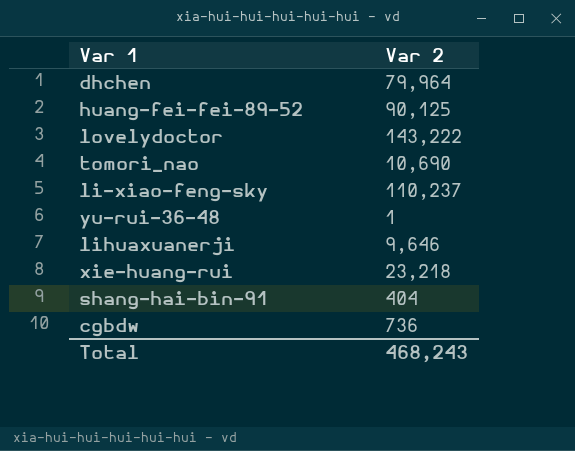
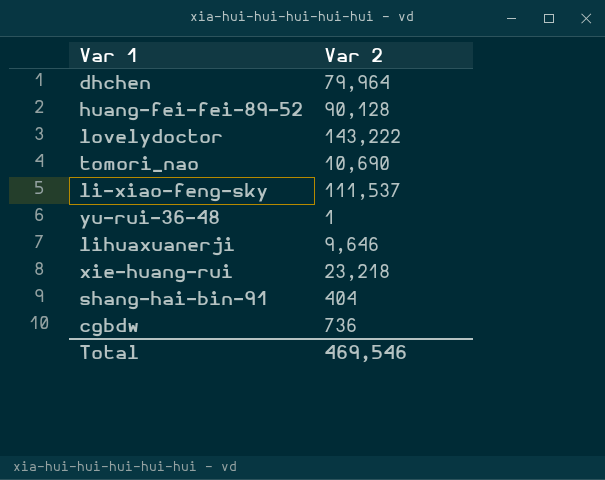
huang-fei-fei-89-52 | Var 2: 90,125 -> 90,128
li-xiao-feng-sky | Var 2: 110,237 -> 111,537
Total | Var 2: 468,243 -> 469,546

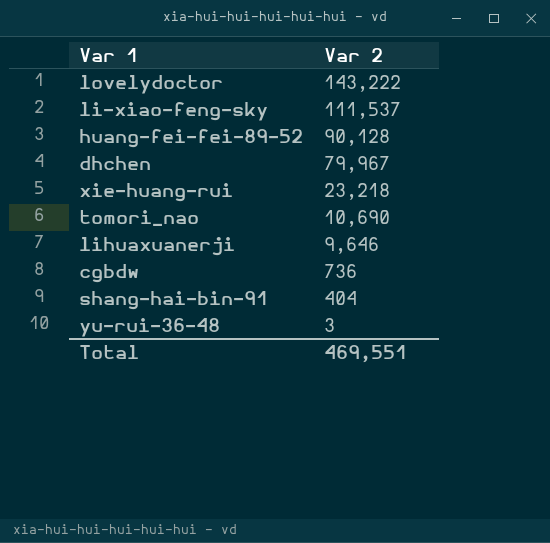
row order: none -> Var 2 descending
dhchen | Var 2: 79,964 -> 79,967
yu-rui-36-48 | Var 2: 1 -> 3
Total | Var 2: 469,546 -> 469,551

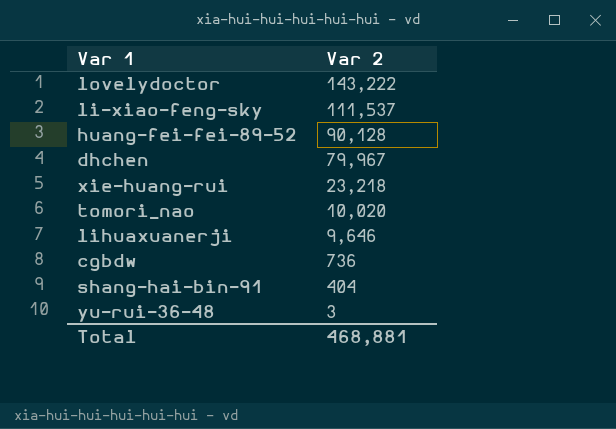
tomori_nao | Var 2: 10,690 -> 10,020
Total | Var 2: 469,551 -> 468,881

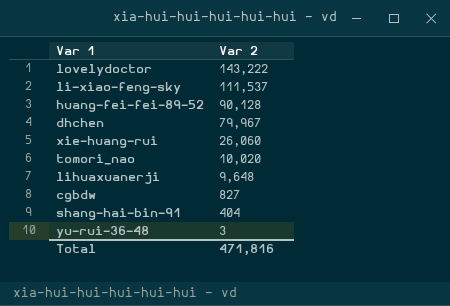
xie-huang-rui | Var 2: 23,218 -> 26,060
lihuaxuanerji | Var 2: 9,646 -> 9,648
cgbdw | Var 2: 736 -> 827
Total | Var 2: 468,881 -> 471,816

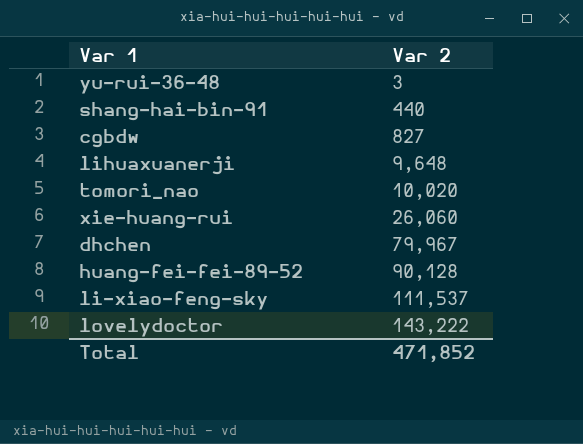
row order: Var 2 descending -> Var 2 ascending
shang-hai-bin-91 | Var 2: 404 -> 440
Total | Var 2: 471,816 -> 471,852

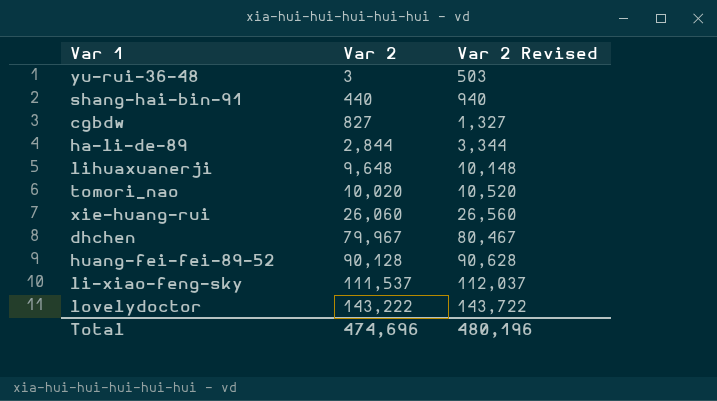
column Var 2 Revised | formula: none -> [Var 2] + 500
row ha-li-de-89: none -> 2,844 | 3,344
Total | Var 2: 471,852 -> 474,696

